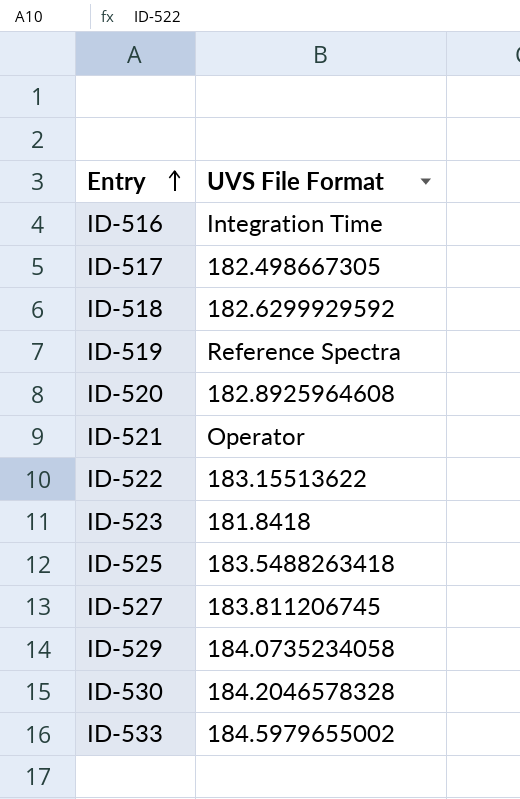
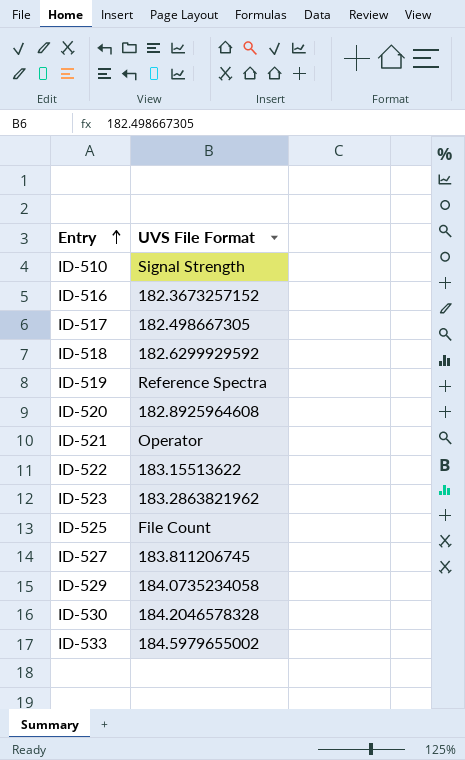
row ID-510: none -> Signal Strength
ID-516 | UVS File Format: Integration Time -> 182.3673257152
ID-523 | UVS File Format: 181.8418 -> 183.2863821962
ID-525 | UVS File Format: 183.5488263418 -> File Count

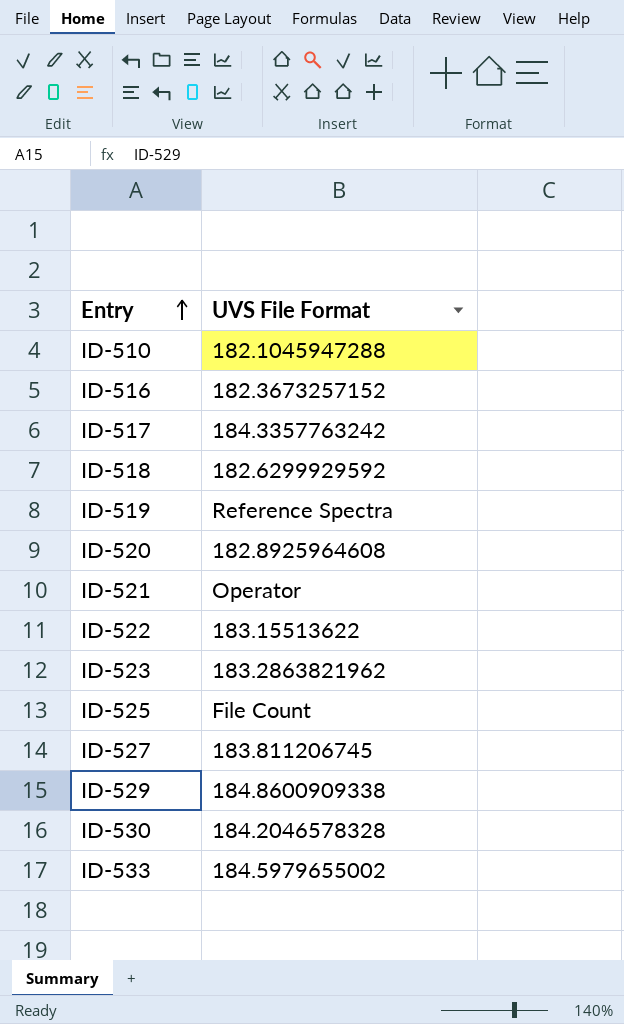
ID-510 | UVS File Format: Signal Strength -> 182.1045947288
ID-517 | UVS File Format: 182.498667305 -> 184.3357763242
ID-529 | UVS File Format: 184.0735234058 -> 184.8600909338

